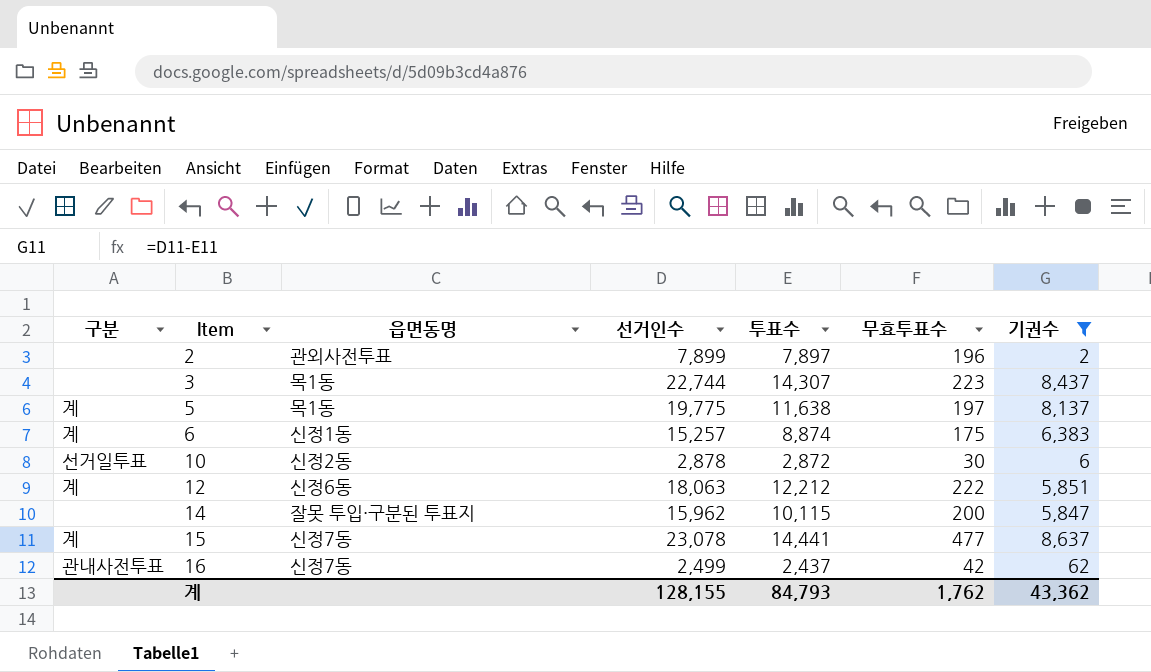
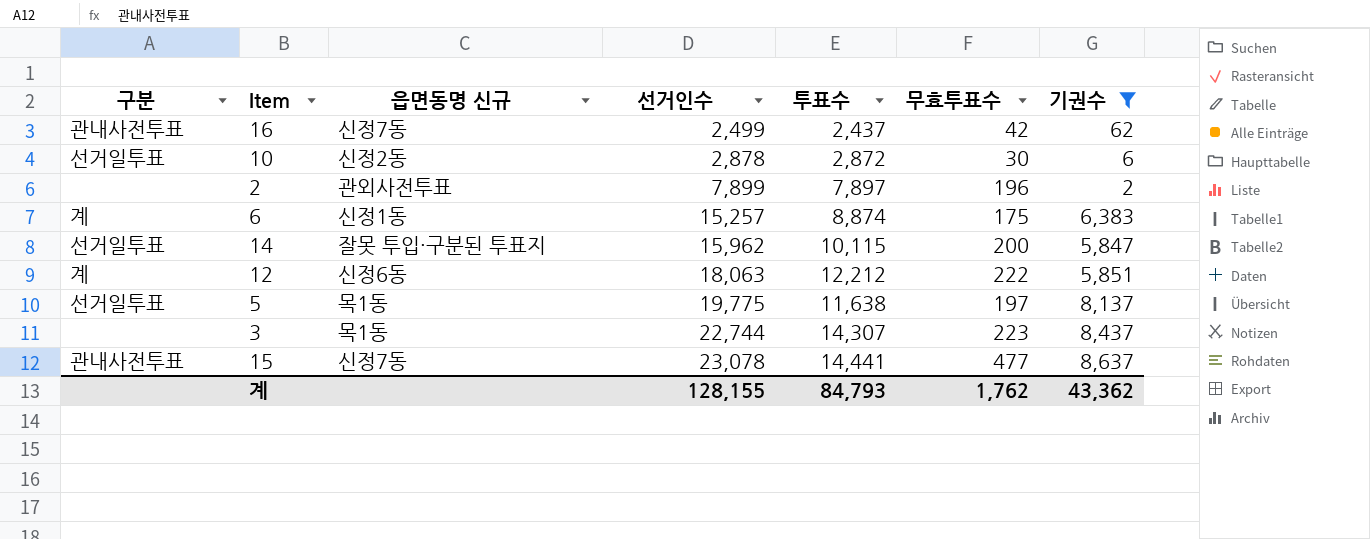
row order: Item ascending -> 선거인수 ascending
column name: 읍면동명 -> 읍면동명 신규
14 | 구분: none -> 선거일투표
5 | 구분: 계 -> 선거일투표
15 | 구분: 계 -> 관내사전투표

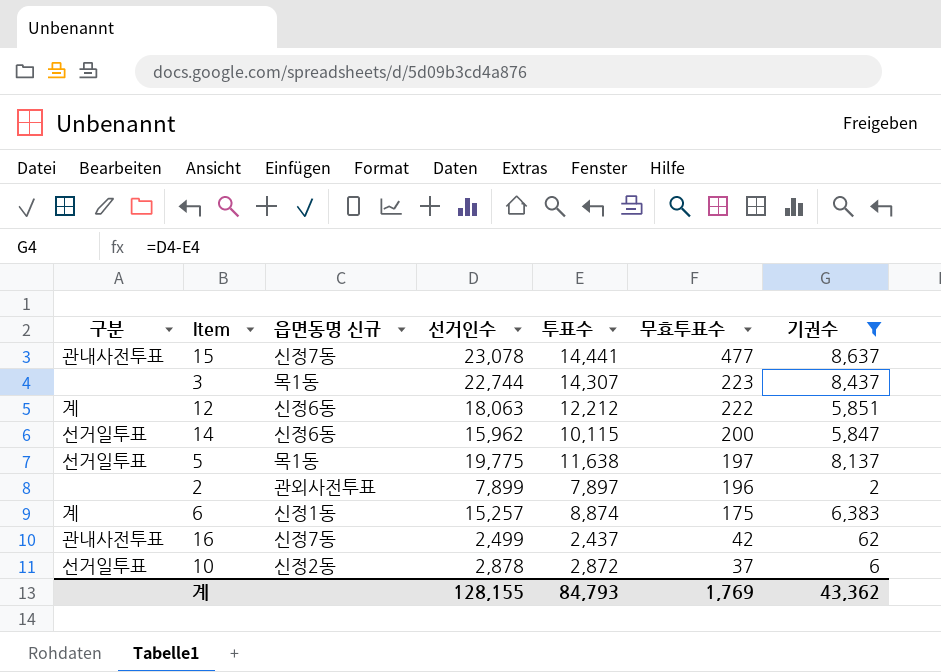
row order: 선거인수 ascending -> 무효투표수 descending
14 | 읍면동명 신규: 잘못 투입·구분된 투표지 -> 신정6동
10 | 무효투표수: 30 -> 37
계 | 무효투표수: 1,762 -> 1,769

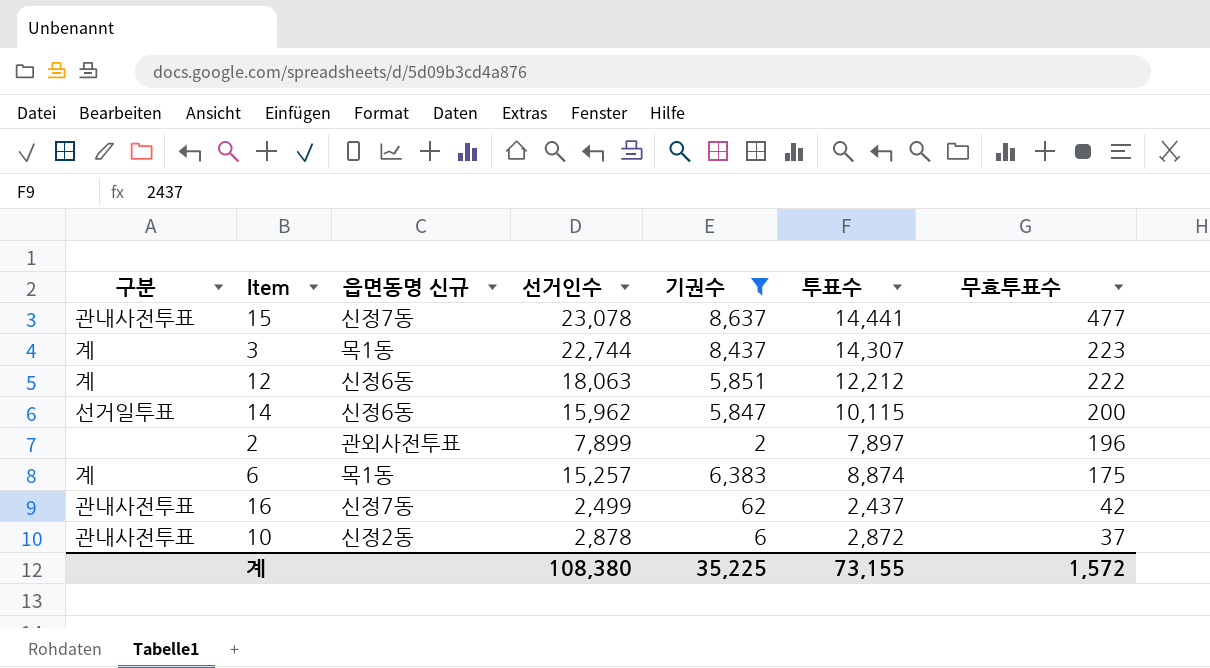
column 기권수 | position: 7 -> 5
row 5: 선거일투표 | 목1동 | 19,775 | 11,638 | 197 | 8,137 -> none
3 | 구분: none -> 계
6 | 읍면동명 신규: 신정1동 -> 목1동
10 | 구분: 선거일투표 -> 관내사전투표
계 | 선거인수: 128,155 -> 108,380
계 | 기권수: 43,362 -> 35,225
계 | 투표수: 84,793 -> 73,155
계 | 무효투표수: 1,769 -> 1,572

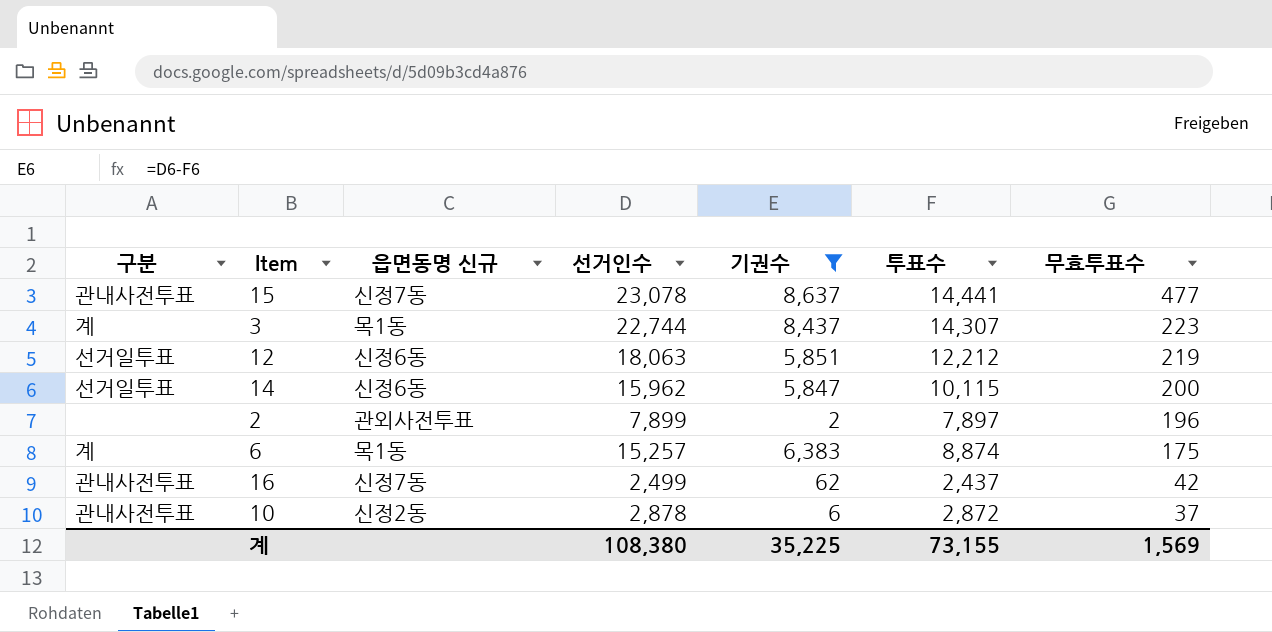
12 | 구분: 계 -> 선거일투표
12 | 무효투표수: 222 -> 219
계 | 무효투표수: 1,572 -> 1,569

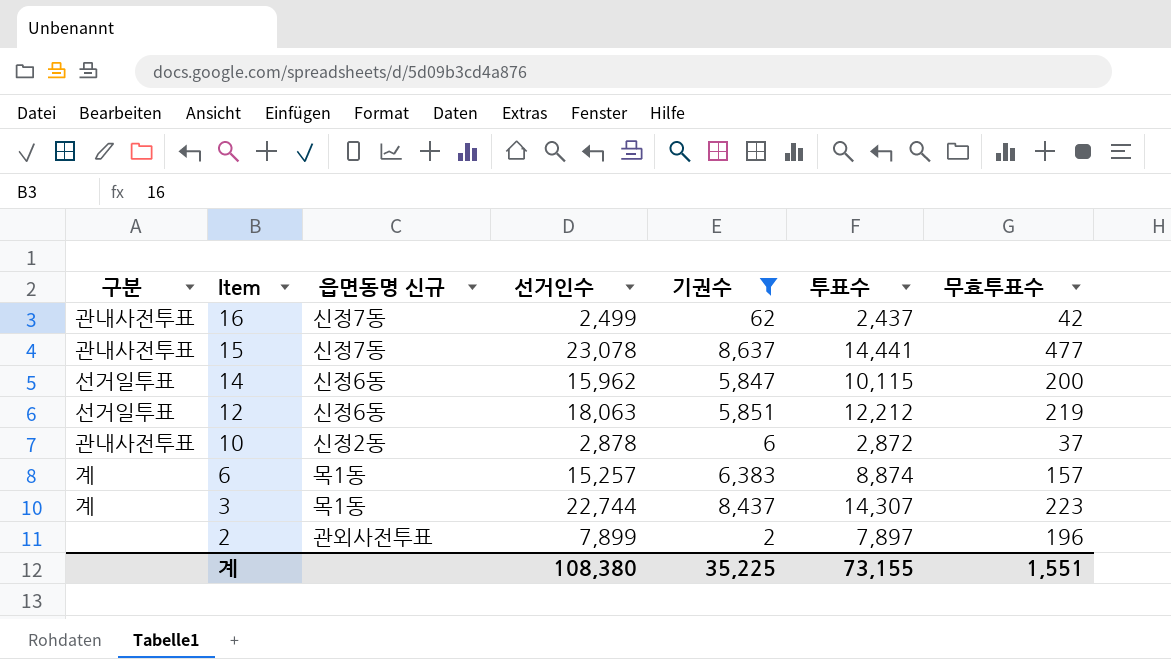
row order: 무효투표수 descending -> Item descending
6 | 무효투표수: 175 -> 157
계 | 무효투표수: 1,569 -> 1,551

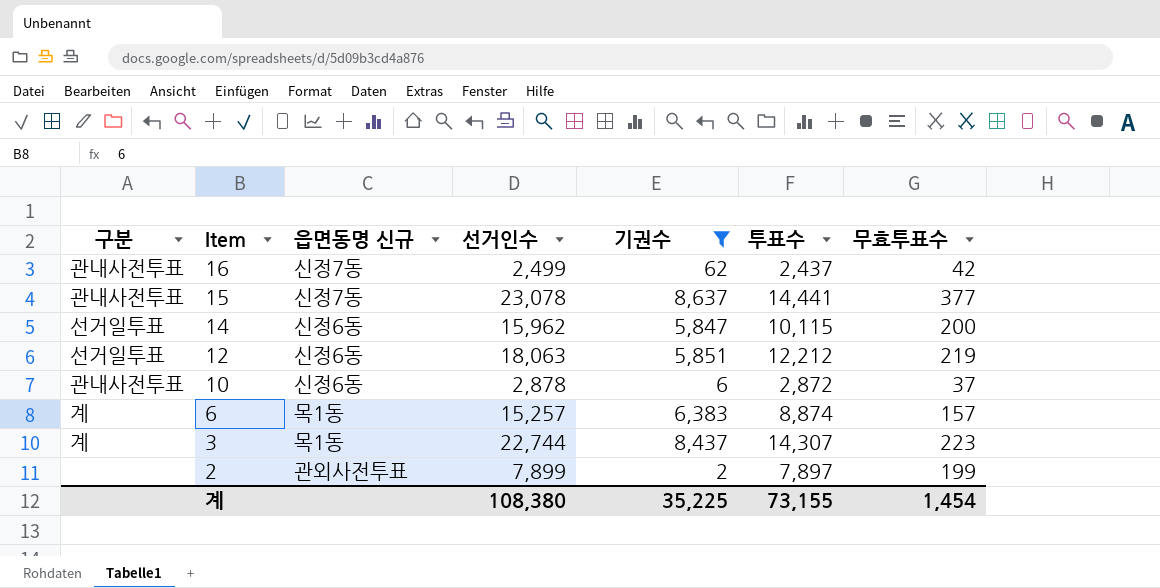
15 | 무효투표수: 477 -> 377
10 | 읍면동명 신규: 신정2동 -> 신정6동
2 | 무효투표수: 196 -> 199
계 | 무효투표수: 1,551 -> 1,454

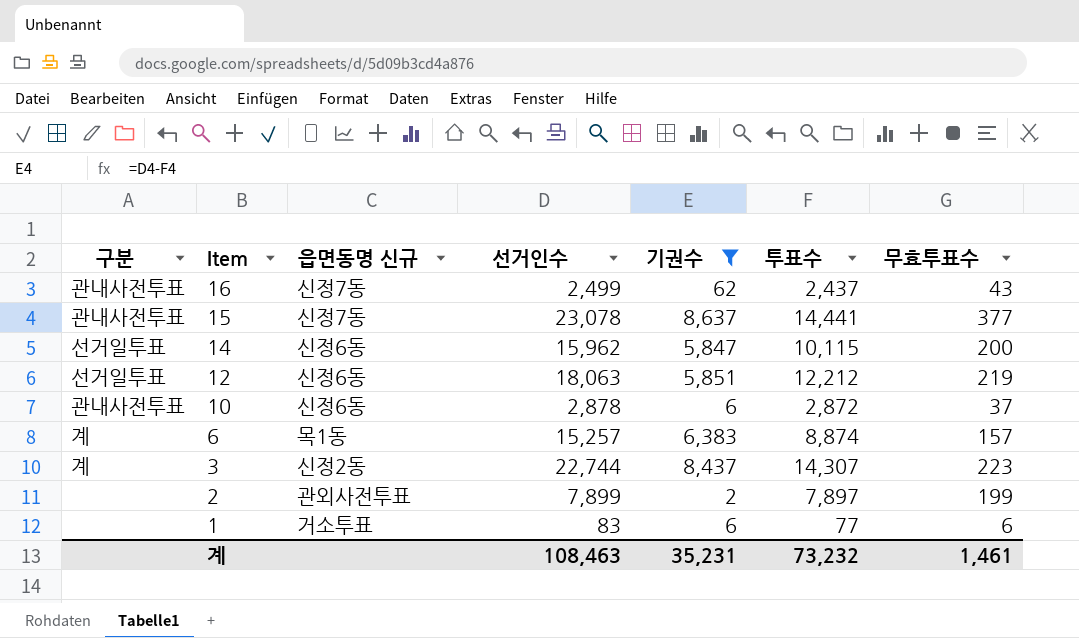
16 | 무효투표수: 42 -> 43
3 | 읍면동명 신규: 목1동 -> 신정2동
row 1: none -> none | 거소투표 | 83 | 6 | 77 | 6
계 | 선거인수: 108,380 -> 108,463
계 | 기권수: 35,225 -> 35,231
계 | 투표수: 73,155 -> 73,232
계 | 무효투표수: 1,454 -> 1,461

